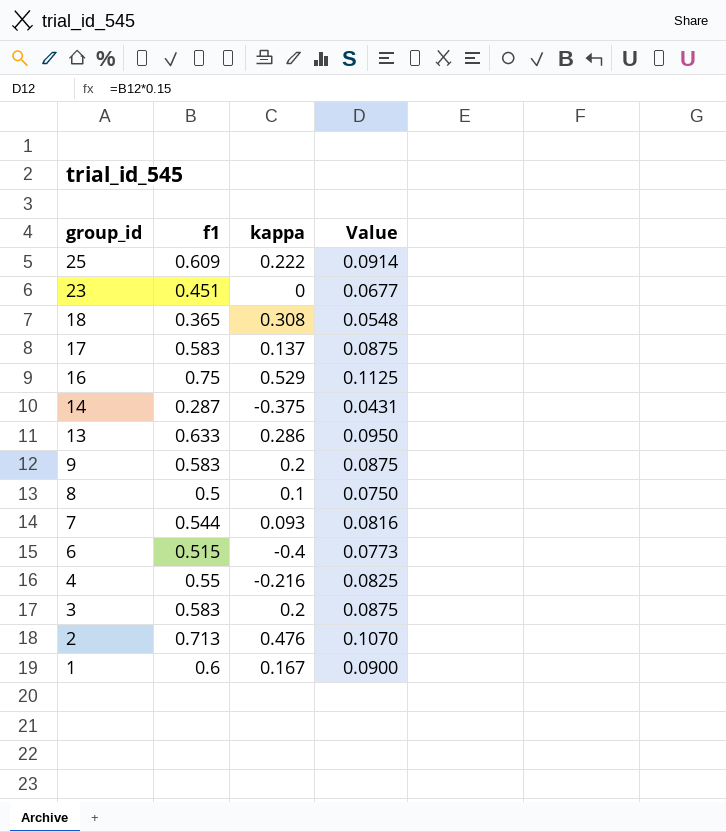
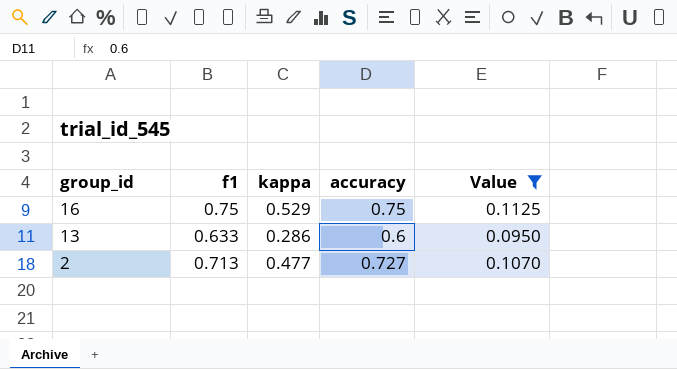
filter: none -> Value >= 0.0950
column accuracy | position: none -> 4
2 | kappa: 0.476 -> 0.477

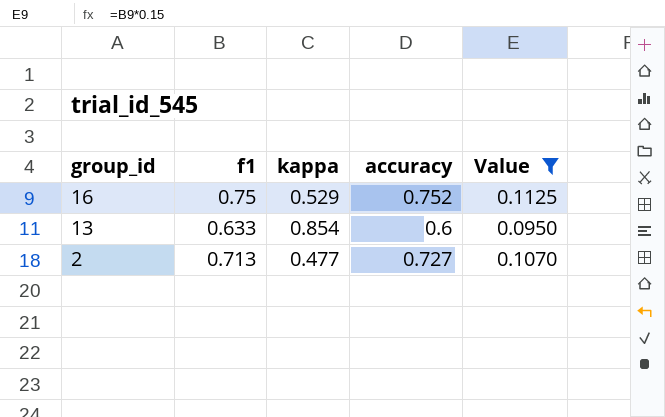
16 | accuracy: 0.75 -> 0.752
13 | kappa: 0.286 -> 0.854

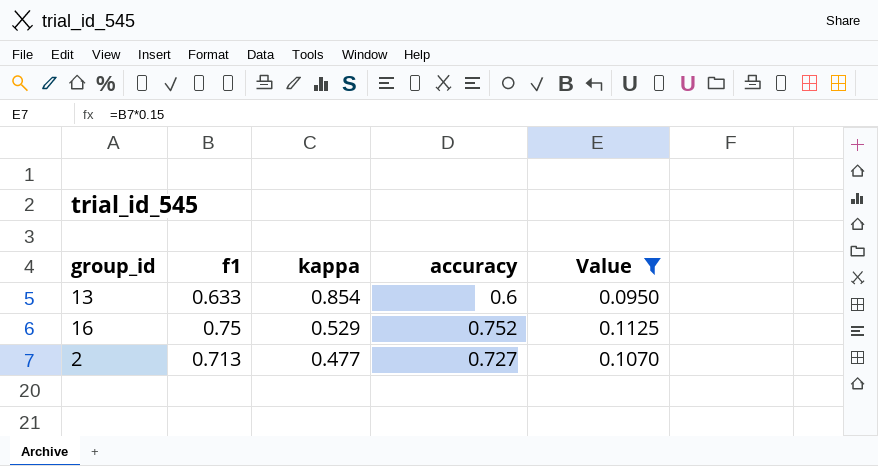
row order: group_id descending -> kappa descending

